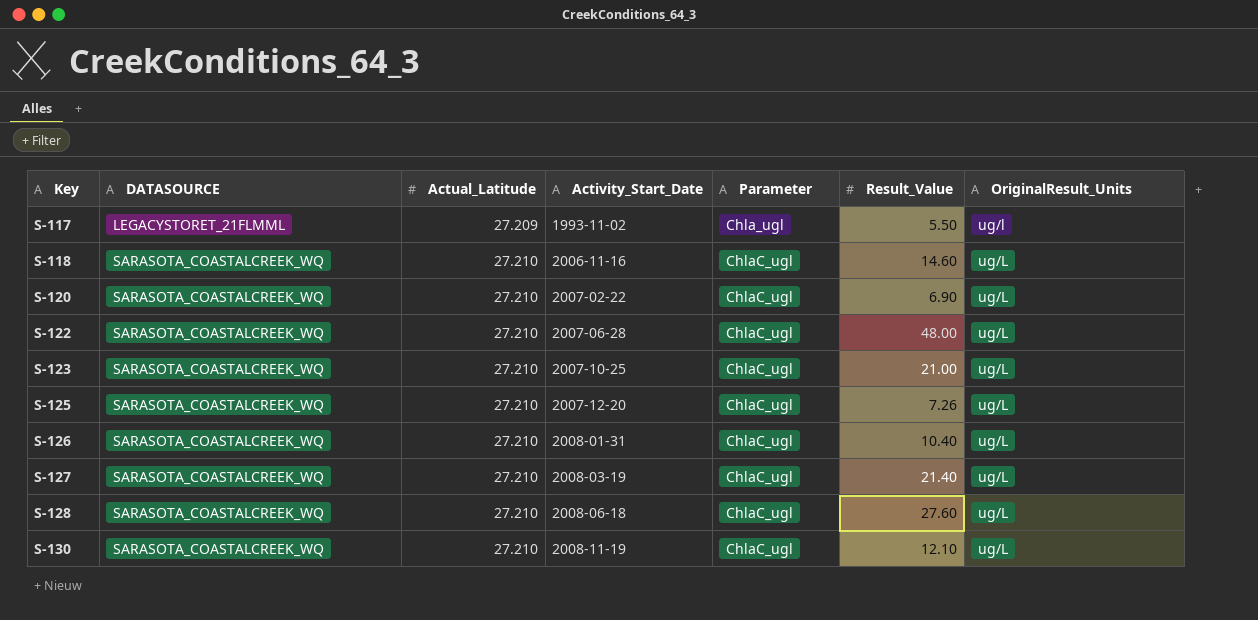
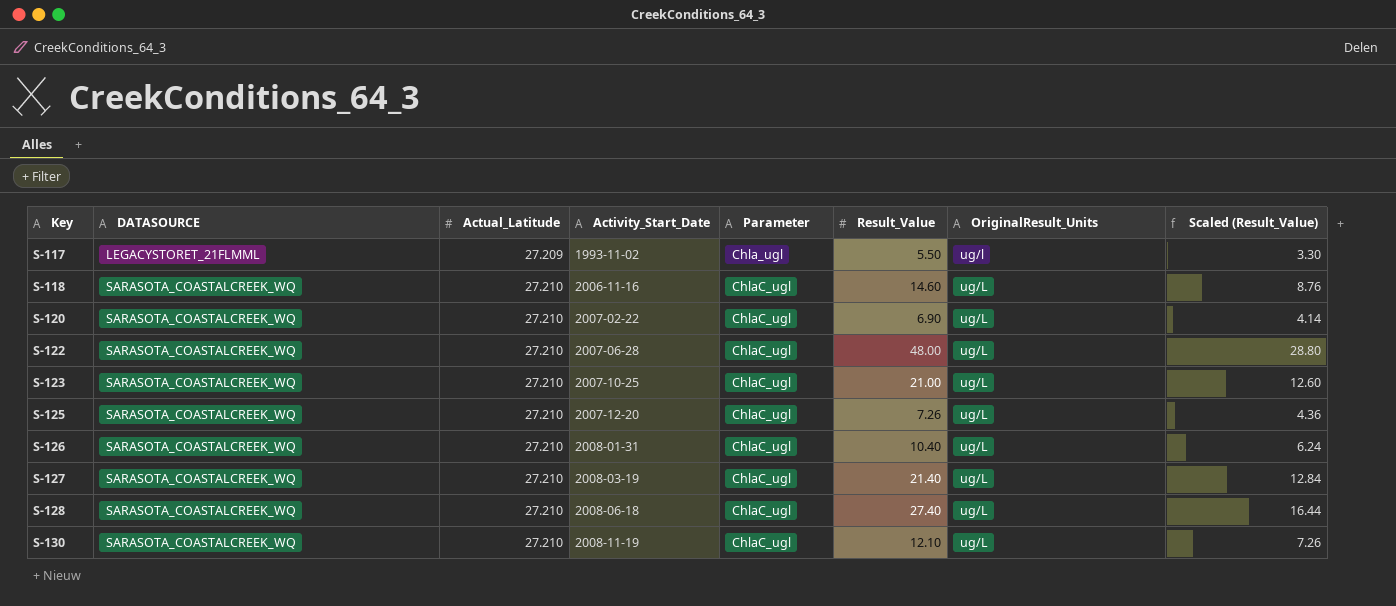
column Scaled (Result_Value) | formula: none -> [Result_Value] * 0.6
S-128 | Result_Value: 27.60 -> 27.40

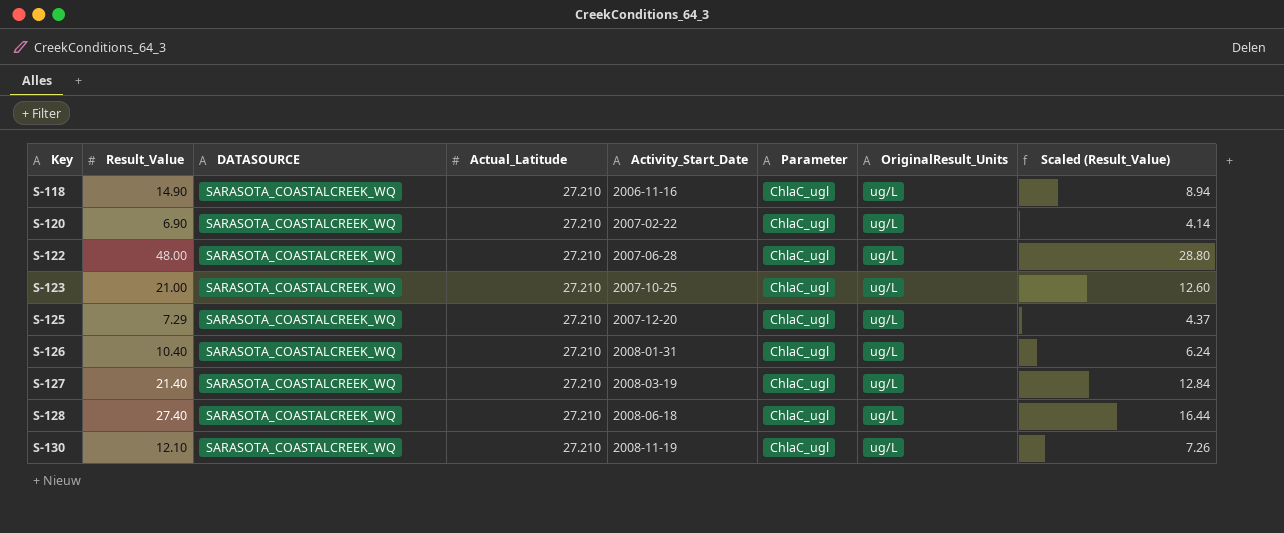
column Result_Value | position: 6 -> 2
row S-117: LEGACYSTORET_21FLMML | 27.209 | 1993-11-02 | Chla_ugl | 5.50 | ug/l | 3.30 -> none
S-118 | Result_Value: 14.60 -> 14.90
S-118 | Scaled (Result_Value): 8.76 -> 8.94
S-125 | Result_Value: 7.26 -> 7.29
S-125 | Scaled (Result_Value): 4.36 -> 4.37

